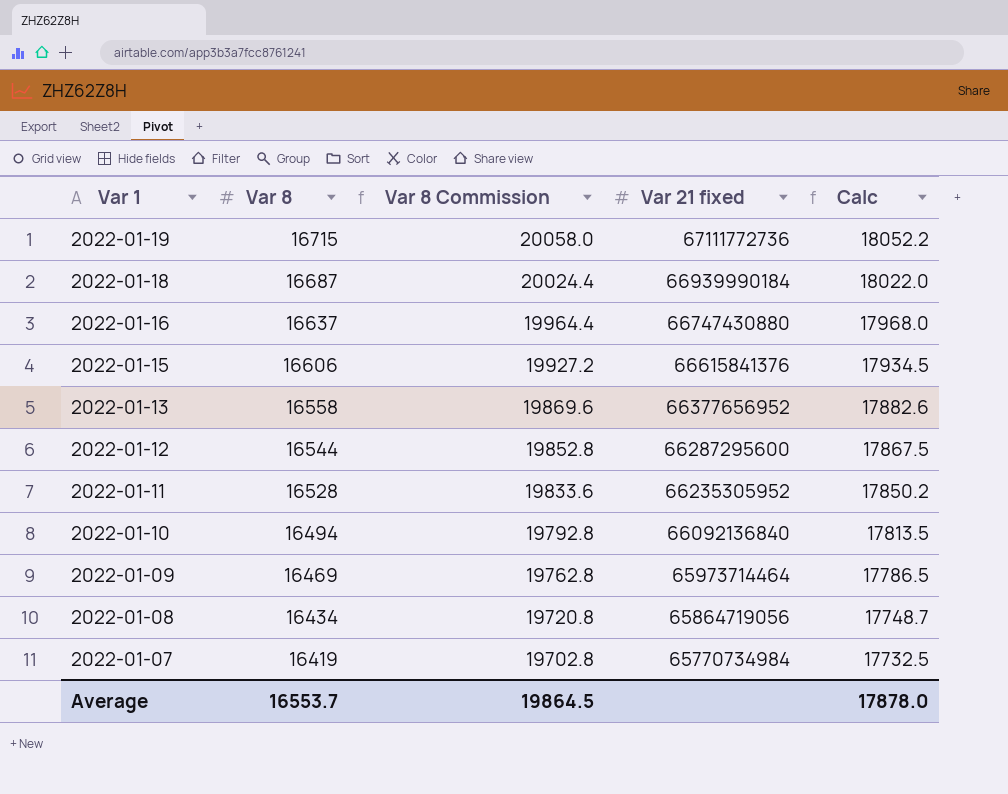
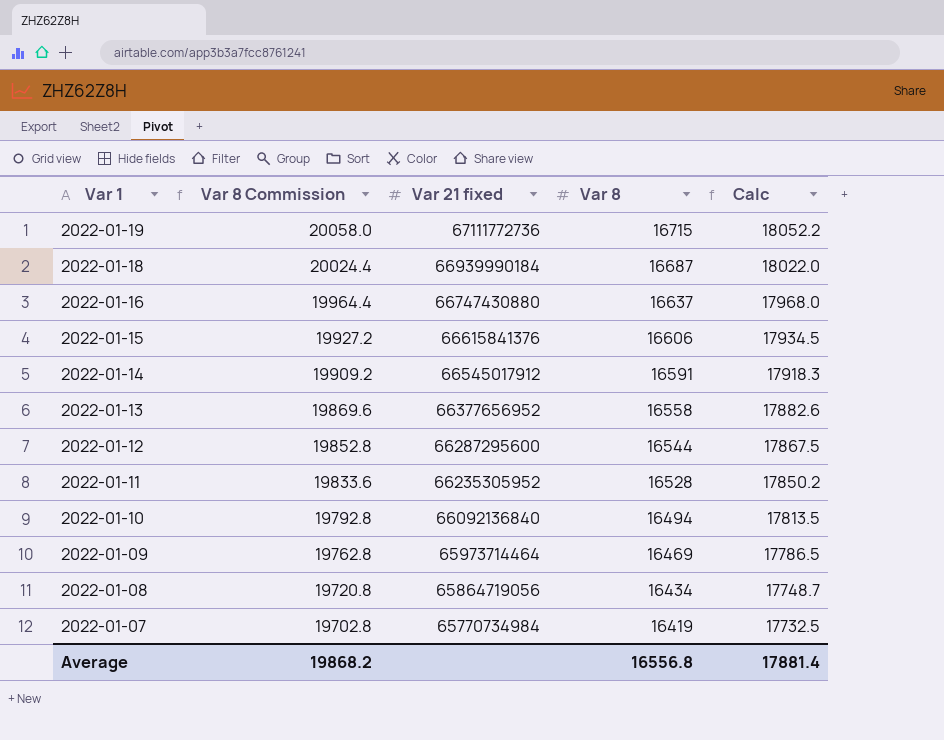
column Var 8 | position: 2 -> 4
row 2022-01-14: none -> 19909.2 | 66545017912 | 16591 | 17918.3
Average | Var 8 Commission: 19864.5 -> 19868.2
Average | Var 8: 16553.7 -> 16556.8
Average | Calc: 17878.0 -> 17881.4

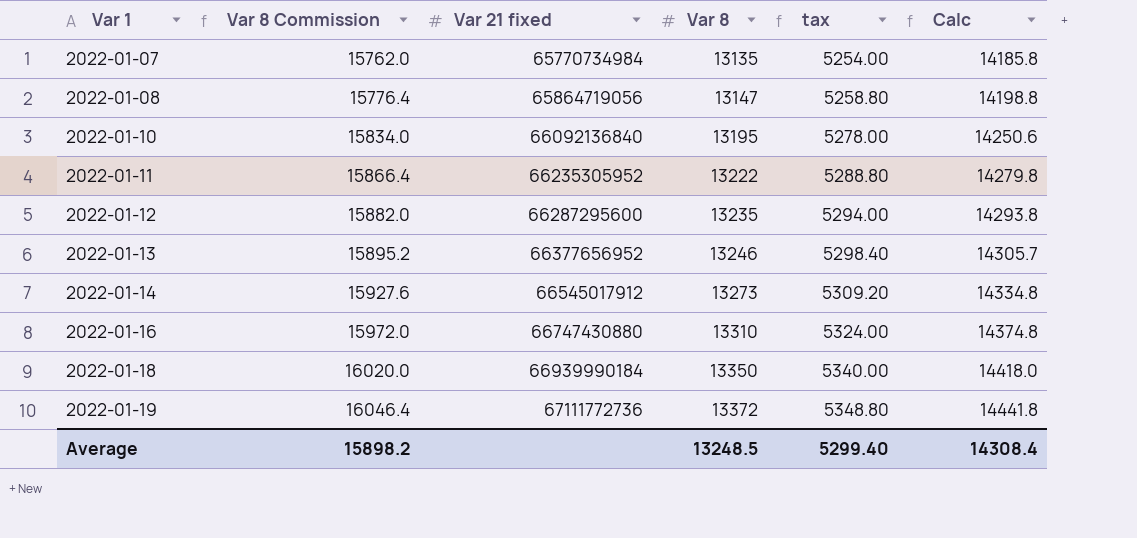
row order: Var 1 descending -> Var 1 ascending
column tax | formula: none -> [Var 8] * 0.4
row 2022-01-15: 19927.2 | 66615841376 | 16606 | 17934.5 -> none
row 2022-01-09: 19762.8 | 65973714464 | 16469 | 17786.5 -> none
2022-01-07 | Var 8 Commission: 19702.8 -> 15762.0
2022-01-07 | Var 8: 16419 -> 13135
2022-01-07 | Calc: 17732.5 -> 14185.8
2022-01-08 | Var 8 Commission: 19720.8 -> 15776.4
2022-01-08 | Var 8: 16434 -> 13147
2022-01-08 | Calc: 17748.7 -> 14198.8
2022-01-10 | Var 8 Commission: 19792.8 -> 15834.0
2022-01-10 | Var 8: 16494 -> 13195
2022-01-10 | Calc: 17813.5 -> 14250.6
2022-01-11 | Var 8 Commission: 19833.6 -> 15866.4
2022-01-11 | Var 8: 16528 -> 13222
2022-01-11 | Calc: 17850.2 -> 14279.8
2022-01-12 | Var 8 Commission: 19852.8 -> 15882.0
2022-01-12 | Var 8: 16544 -> 13235
2022-01-12 | Calc: 17867.5 -> 14293.8
2022-01-13 | Var 8 Commission: 19869.6 -> 15895.2
2022-01-13 | Var 8: 16558 -> 13246
2022-01-13 | Calc: 17882.6 -> 14305.7
2022-01-14 | Var 8 Commission: 19909.2 -> 15927.6
2022-01-14 | Var 8: 16591 -> 13273
2022-01-14 | Calc: 17918.3 -> 14334.8
2022-01-16 | Var 8 Commission: 19964.4 -> 15972.0
2022-01-16 | Var 8: 16637 -> 13310
2022-01-16 | Calc: 17968.0 -> 14374.8
2022-01-18 | Var 8 Commission: 20024.4 -> 16020.0
2022-01-18 | Var 8: 16687 -> 13350
2022-01-18 | Calc: 18022.0 -> 14418.0
2022-01-19 | Var 8 Commission: 20058.0 -> 16046.4
2022-01-19 | Var 8: 16715 -> 13372
2022-01-19 | Calc: 18052.2 -> 14441.8
Average | Var 8 Commission: 19868.2 -> 15898.2
Average | Var 8: 16556.8 -> 13248.5
Average | Calc: 17881.4 -> 14308.4

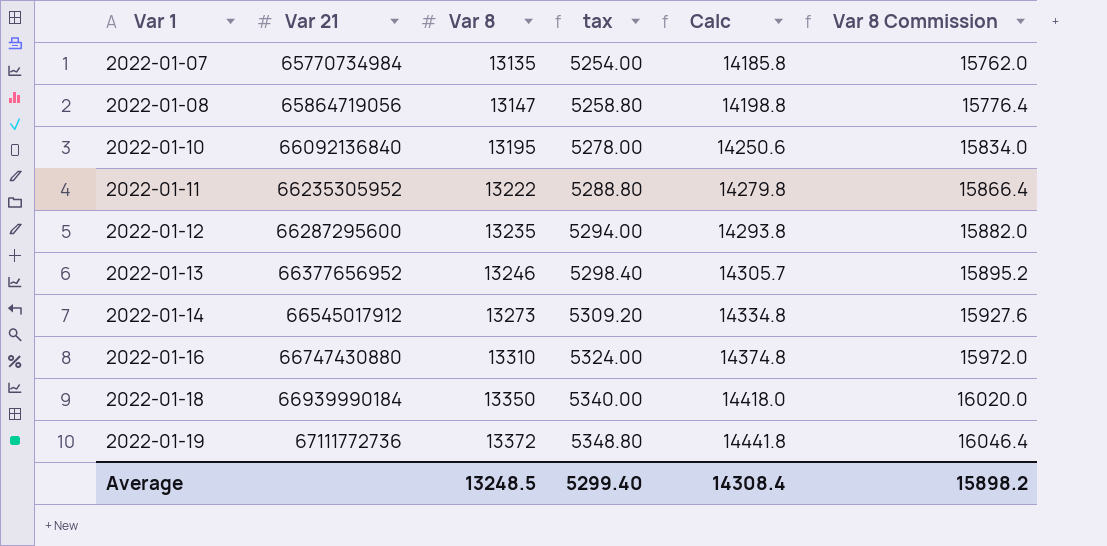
column name: Var 21 fixed -> Var 21
column Var 8 Commission | position: 2 -> 6

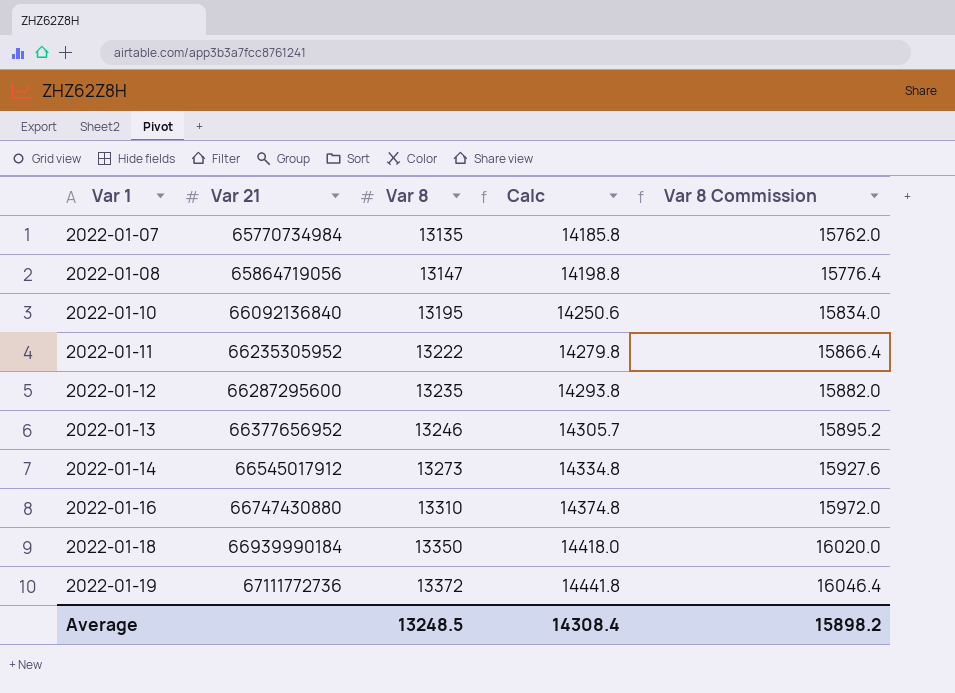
column tax | formula: [Var 8] * 0.4 -> none

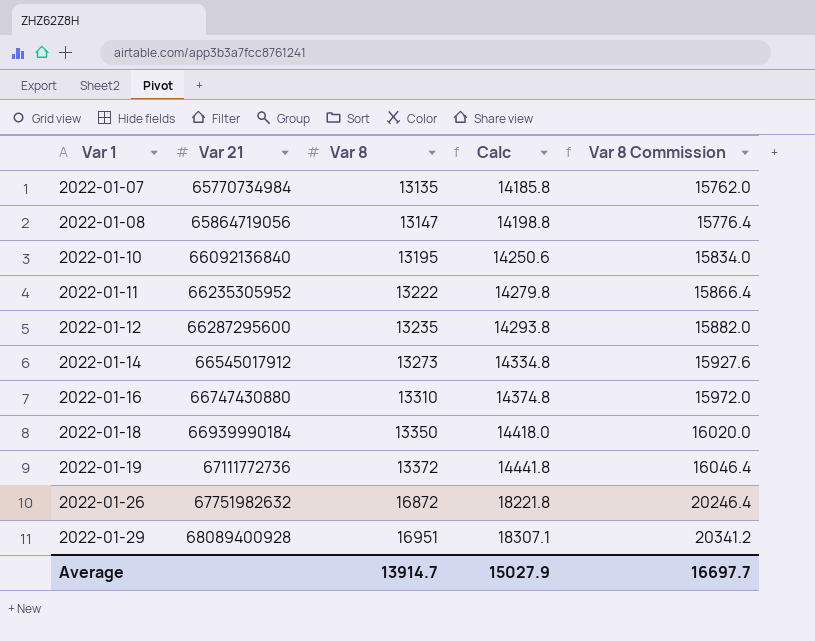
row 2022-01-13: 66377656952 | 13246 | 14305.7 | 15895.2 -> none
row 2022-01-26: none -> 67751982632 | 16872 | 18221.8 | 20246.4
row 2022-01-29: none -> 68089400928 | 16951 | 18307.1 | 20341.2
Average | Var 8: 13248.5 -> 13914.7
Average | Calc: 14308.4 -> 15027.9
Average | Var 8 Commission: 15898.2 -> 16697.7

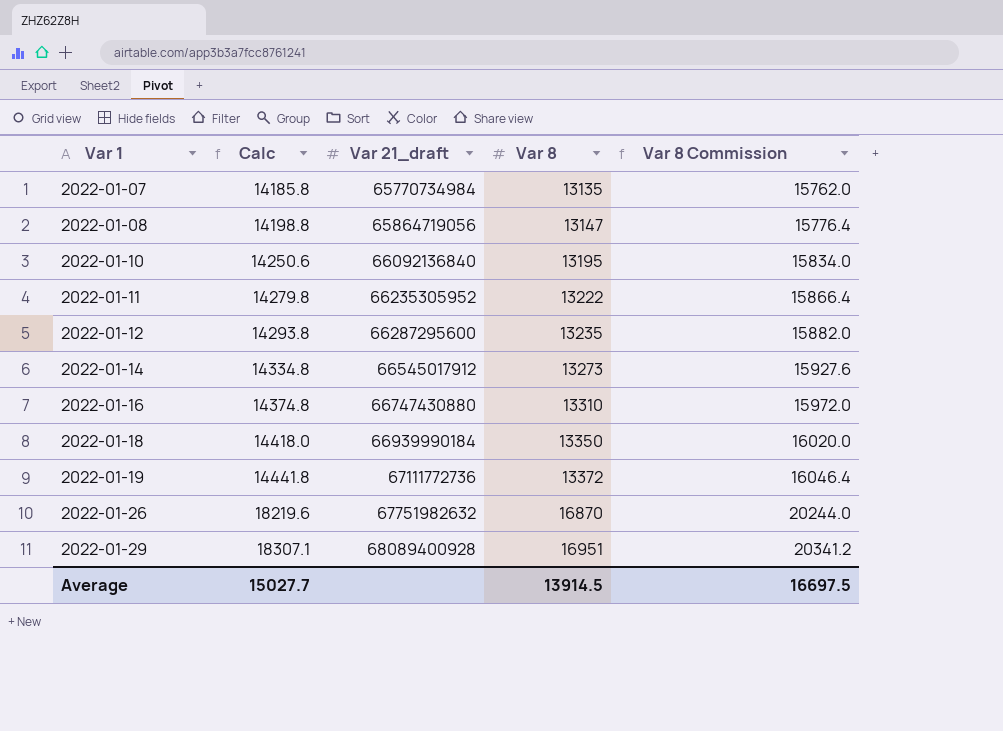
column Calc | position: 4 -> 2
column name: Var 21 -> Var 21_draft
2022-01-26 | Calc: 18221.8 -> 18219.6
2022-01-26 | Var 8: 16872 -> 16870
2022-01-26 | Var 8 Commission: 20246.4 -> 20244.0
Average | Calc: 15027.9 -> 15027.7
Average | Var 8: 13914.7 -> 13914.5
Average | Var 8 Commission: 16697.7 -> 16697.5

